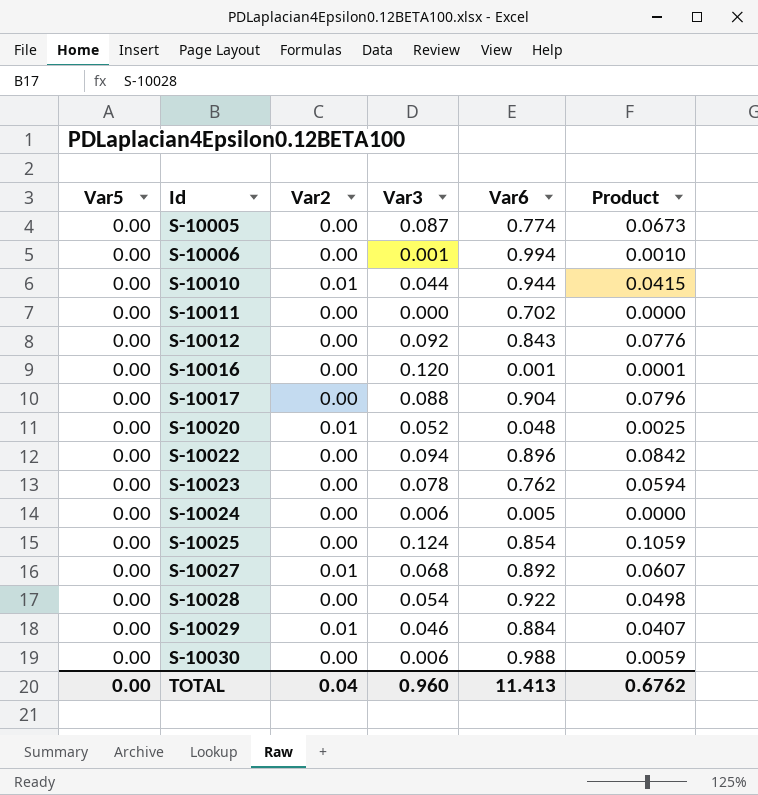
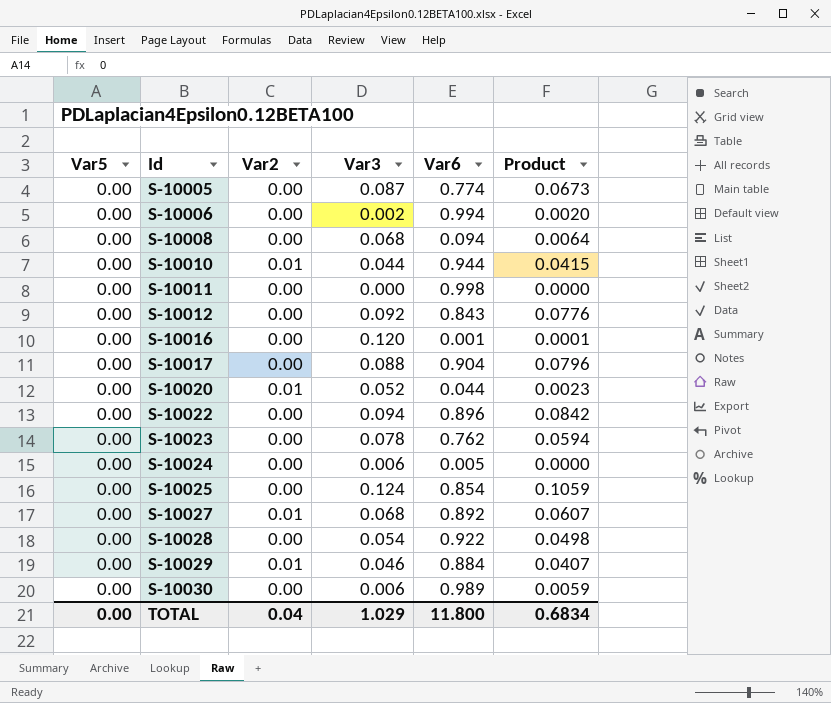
S-10006 | Var3: 0.001 -> 0.002
S-10006 | Product: 0.0010 -> 0.0020
row S-10008: none -> 0.00 | 0.00 | 0.068 | 0.094 | 0.0064
S-10011 | Var6: 0.702 -> 0.998
S-10020 | Var6: 0.048 -> 0.044
S-10020 | Product: 0.0025 -> 0.0023
S-10030 | Var6: 0.988 -> 0.989
TOTAL | Var3: 0.960 -> 1.029
TOTAL | Var6: 11.413 -> 11.800
TOTAL | Product: 0.6762 -> 0.6834

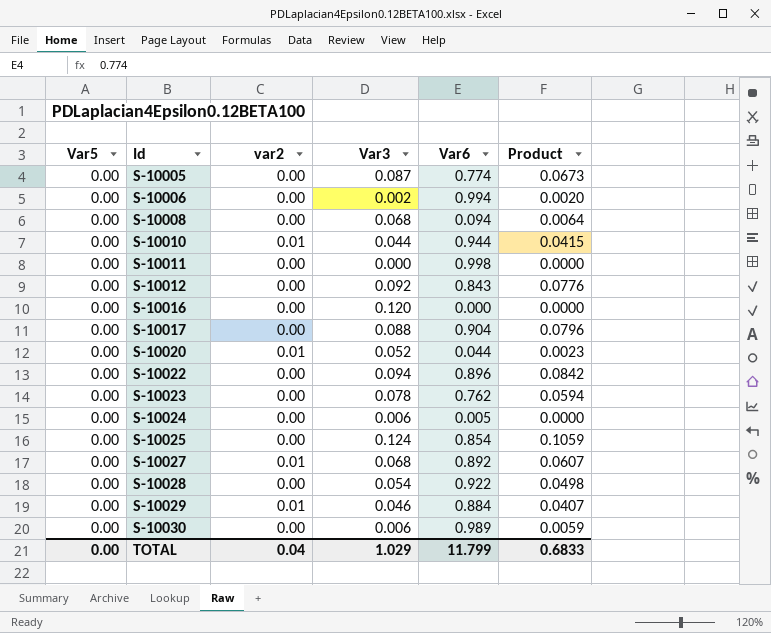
column name: Var2 -> var2
S-10016 | Var6: 0.001 -> 0.000
S-10016 | Product: 0.0001 -> 0.0000
TOTAL | Var6: 11.800 -> 11.799
TOTAL | Product: 0.6834 -> 0.6833

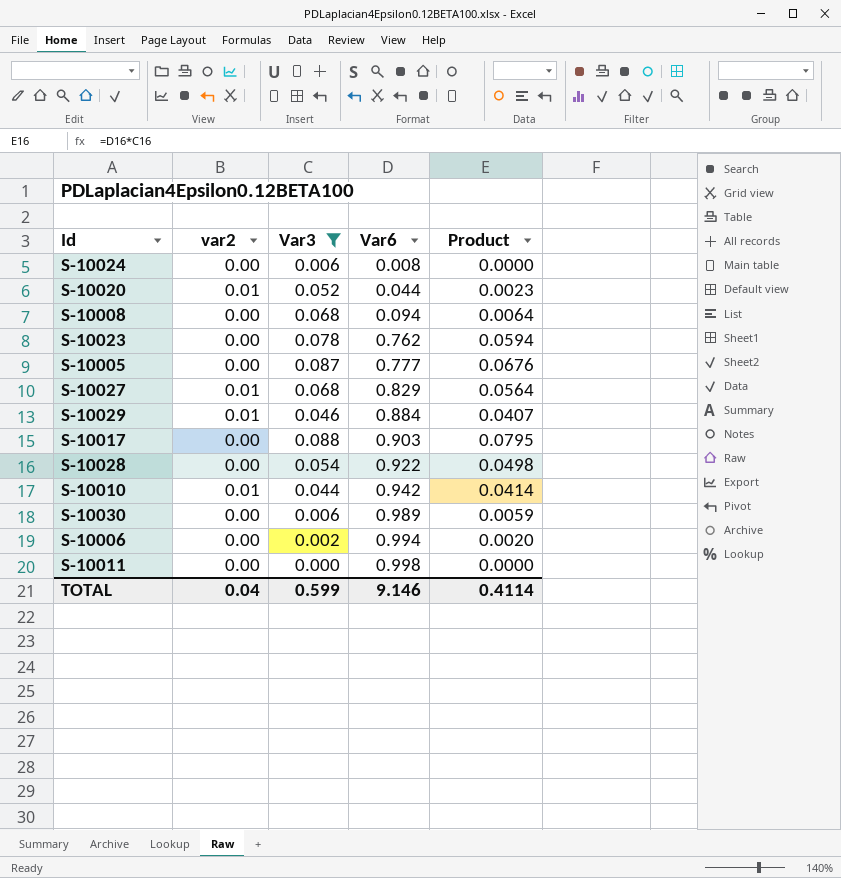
filter: none -> Var3 <= 0.088
row order: Id ascending -> Var6 ascending
column Var5 | position: 1 -> none
S-10024 | Var6: 0.005 -> 0.008
S-10005 | Var6: 0.774 -> 0.777
S-10005 | Product: 0.0673 -> 0.0676
S-10027 | Var6: 0.892 -> 0.829
S-10027 | Product: 0.0607 -> 0.0564
S-10017 | Var6: 0.904 -> 0.903
S-10017 | Product: 0.0796 -> 0.0795
S-10010 | Var6: 0.944 -> 0.942
S-10010 | Product: 0.0415 -> 0.0414
TOTAL | Var3: 1.029 -> 0.599
TOTAL | Var6: 11.799 -> 9.146
TOTAL | Product: 0.6833 -> 0.4114

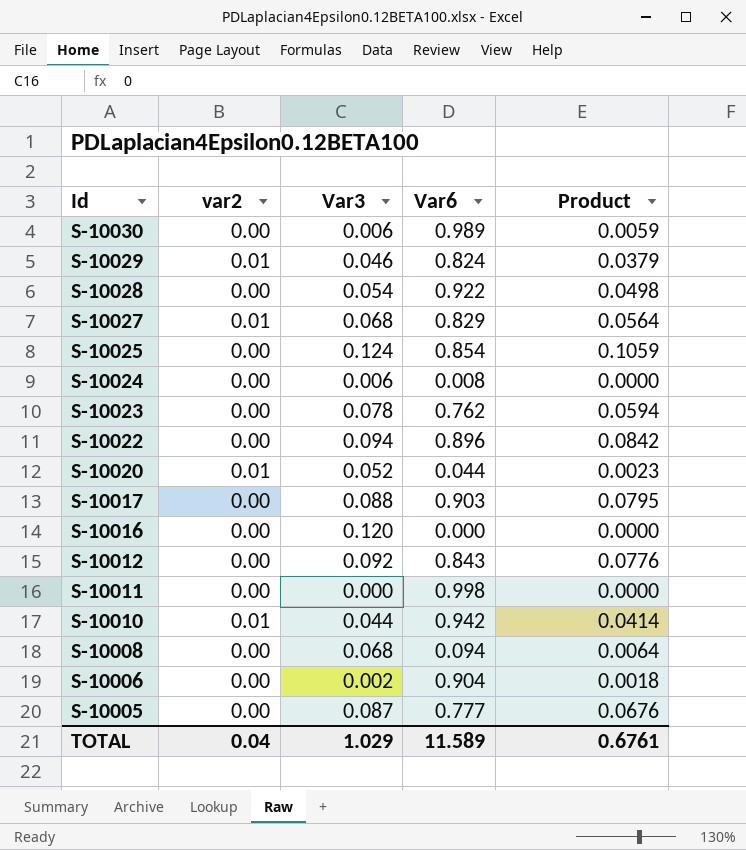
filter: Var3 <= 0.088 -> none
row order: Var6 ascending -> Id descending
S-10029 | Var6: 0.884 -> 0.824
S-10029 | Product: 0.0407 -> 0.0379
S-10006 | Var6: 0.994 -> 0.904
S-10006 | Product: 0.0020 -> 0.0018
TOTAL | Var3: 0.599 -> 1.029
TOTAL | Var6: 9.146 -> 11.589
TOTAL | Product: 0.4114 -> 0.6761

